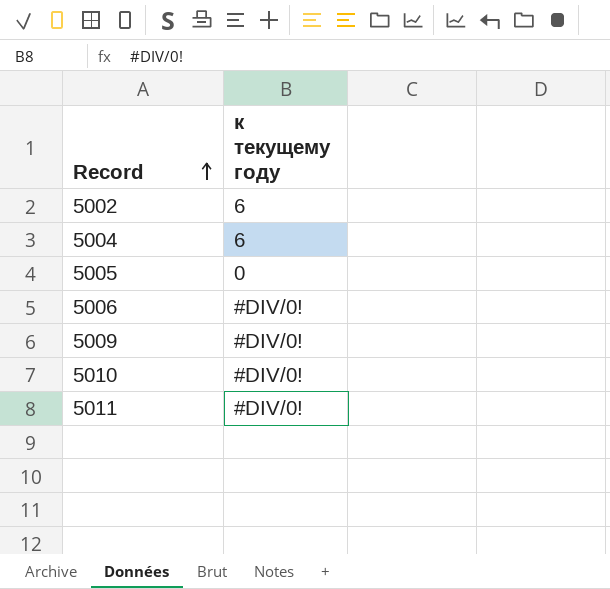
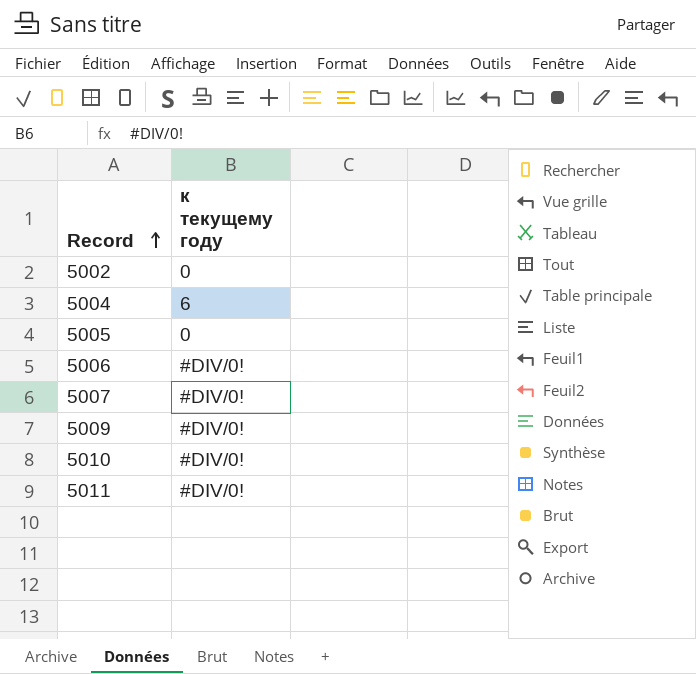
5002 | к текущему году: 6 -> 0
row 5007: none -> #DIV/0!

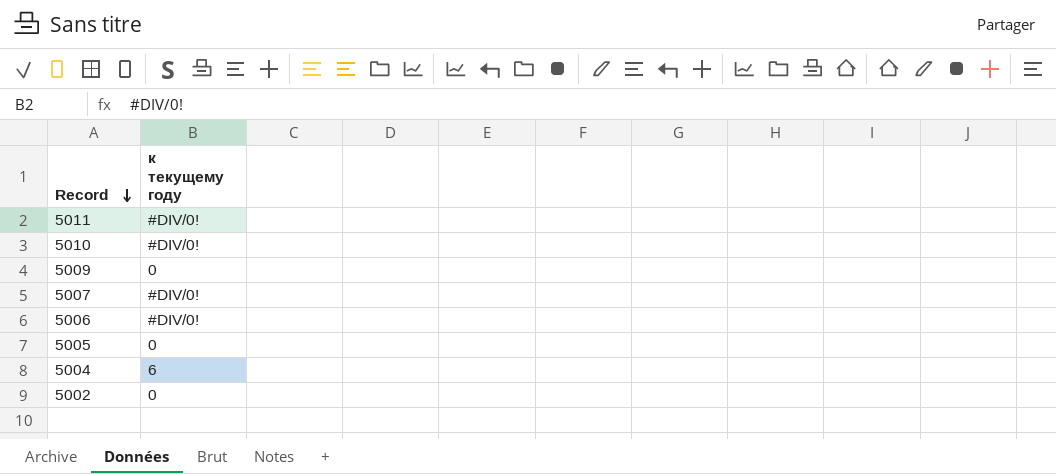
row order: Record ascending -> Record descending
5009 | к текущему году: #DIV/0! -> 0

